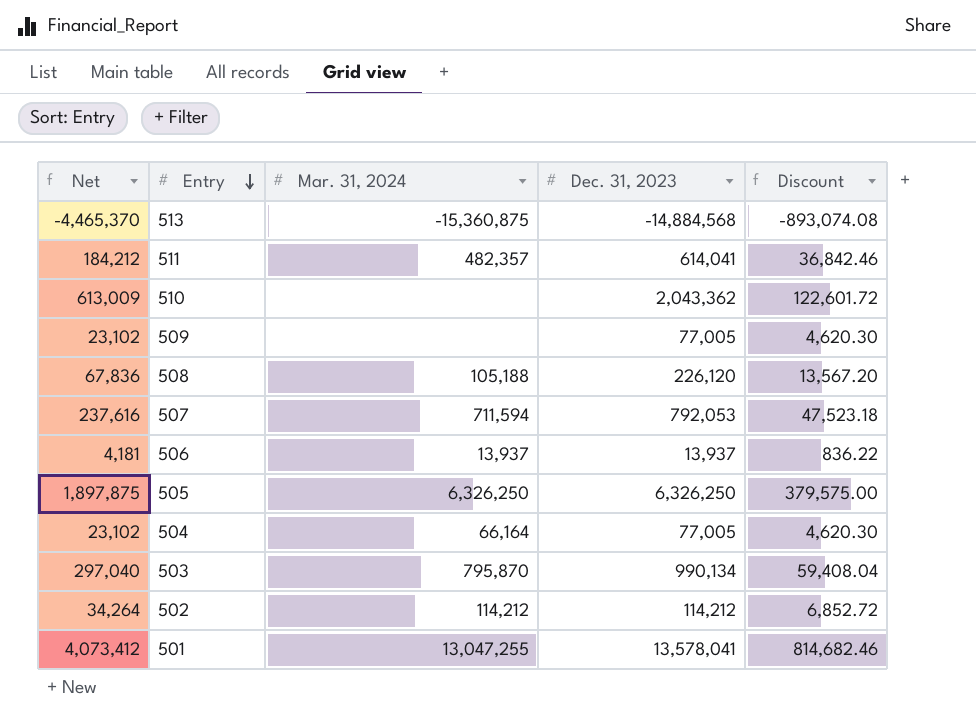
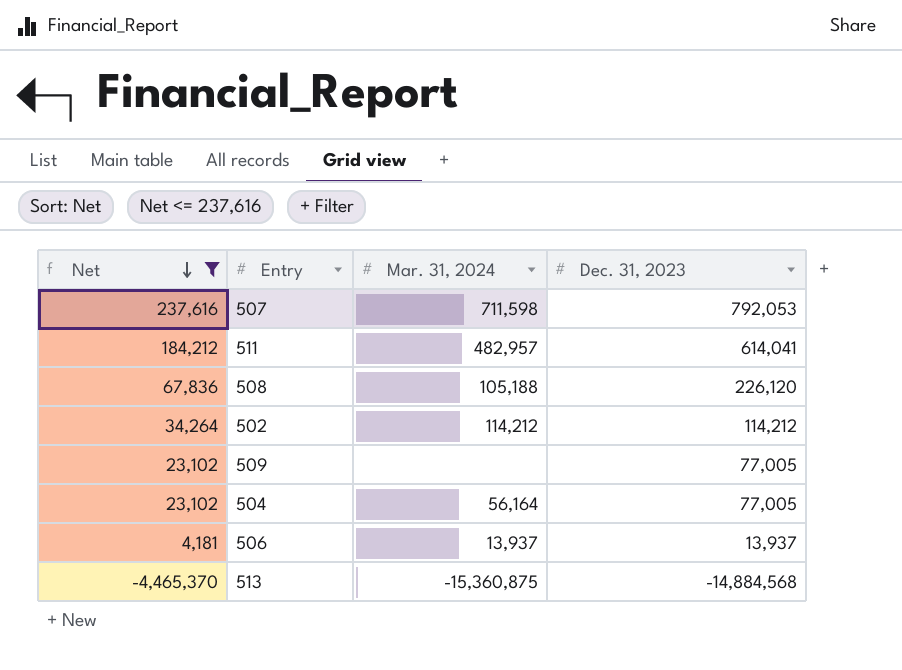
filter: none -> Net <= 237,616
row order: Entry descending -> Net descending
column Discount | formula: [Dec. 31, 2023] * 0.06 -> none
507 | Mar. 31, 2024: 711,594 -> 711,598
511 | Mar. 31, 2024: 482,357 -> 482,957
504 | Mar. 31, 2024: 66,164 -> 56,164

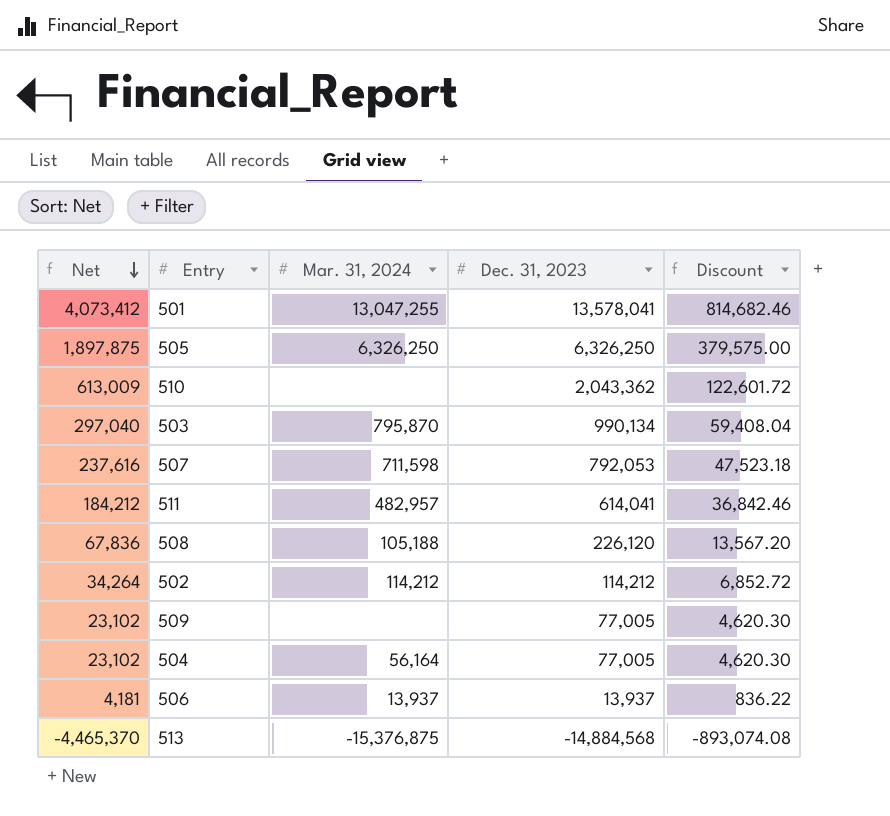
filter: Net <= 237,616 -> none
column Discount | formula: none -> [Dec. 31, 2023] * 0.06
513 | Mar. 31, 2024: -15,360,875 -> -15,376,875

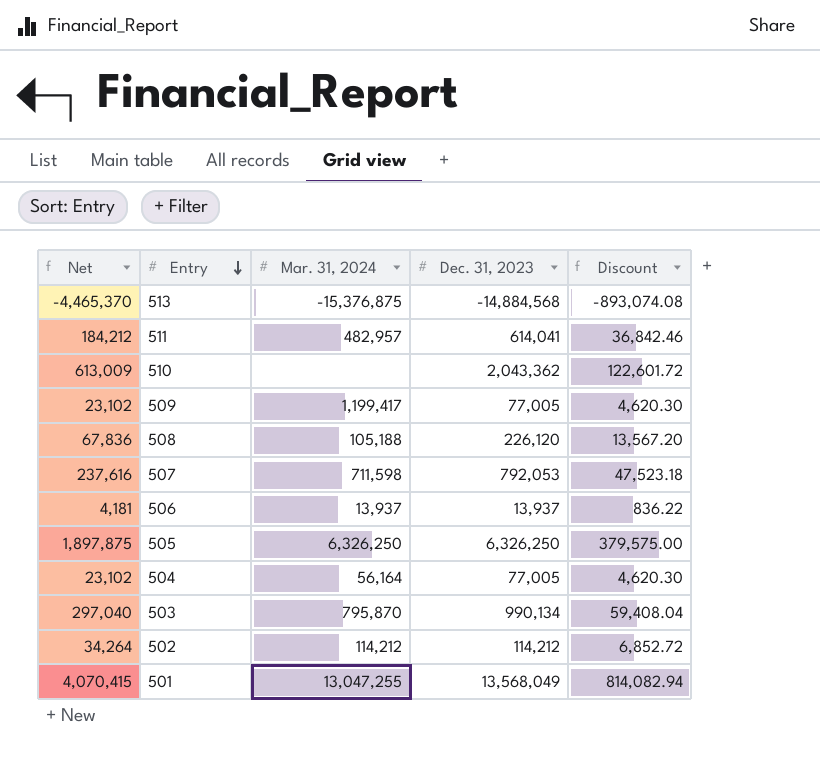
row order: Net descending -> Entry descending
509 | Mar. 31, 2024: none -> 1,199,417
501 | Net: 4,073,412 -> 4,070,415
501 | Dec. 31, 2023: 13,578,041 -> 13,568,049
501 | Discount: 814,682.46 -> 814,082.94

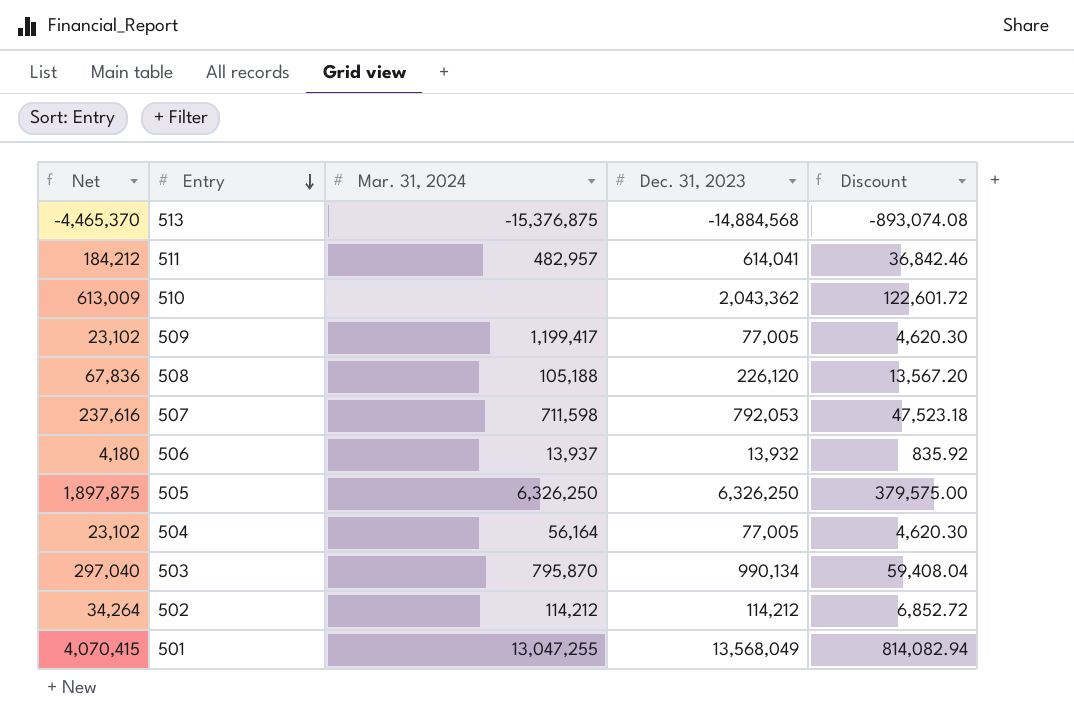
506 | Net: 4,181 -> 4,180
506 | Dec. 31, 2023: 13,937 -> 13,932
506 | Discount: 836.22 -> 835.92

